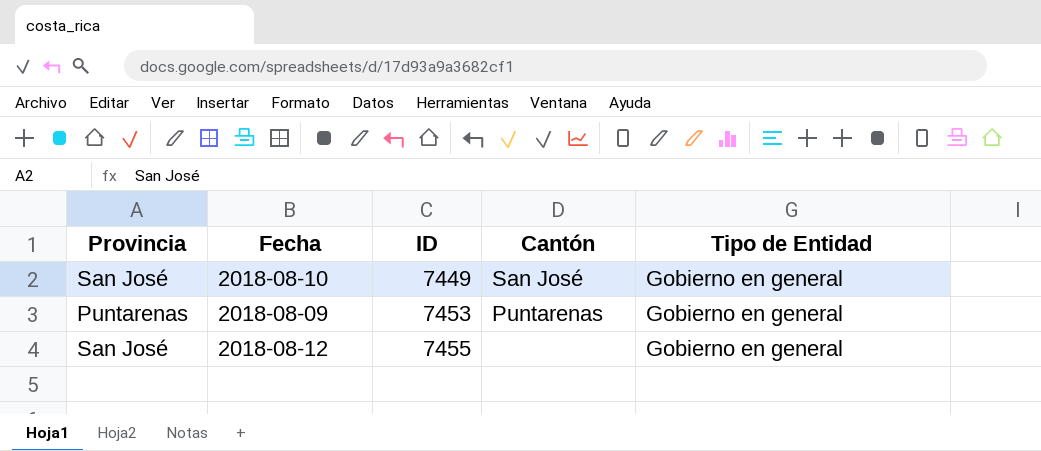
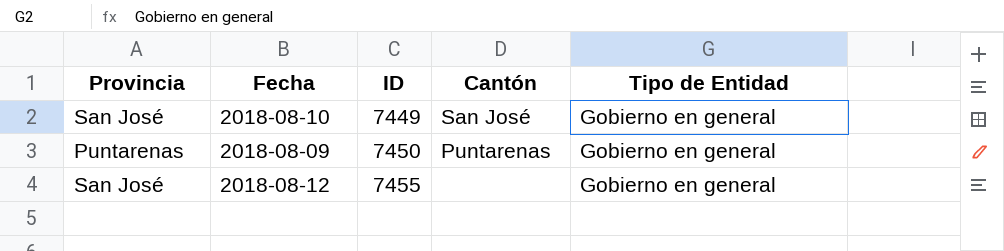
2018-08-09 | ID: 7453 -> 7450

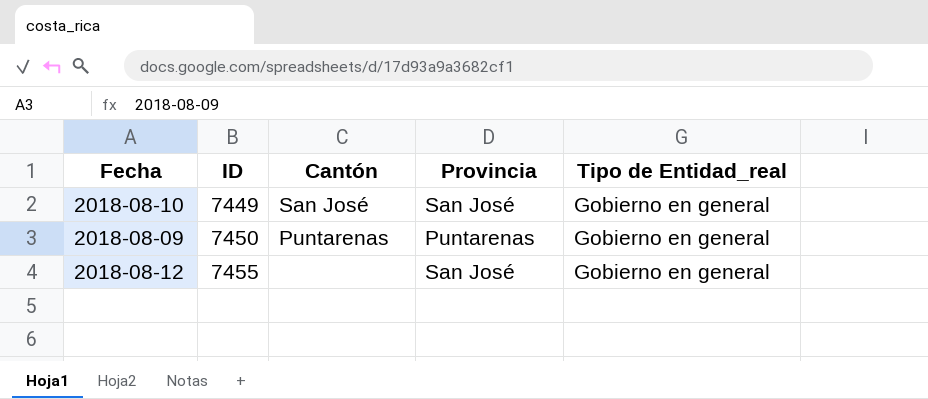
column Provincia | position: 1 -> 4
column name: Tipo de Entidad -> Tipo de Entidad_real

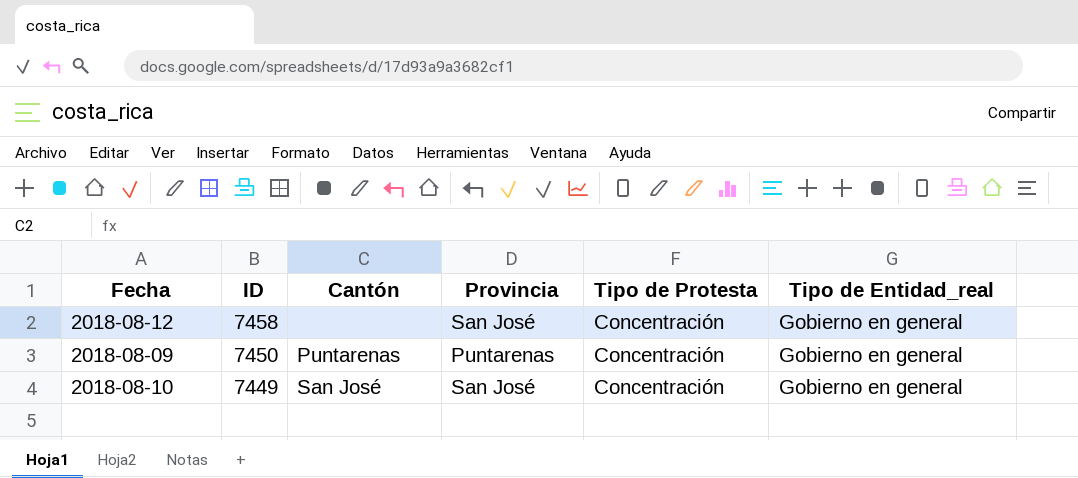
row order: ID ascending -> ID descending
column Tipo de Protesta | position: none -> 5
2018-08-12 | ID: 7455 -> 7458

